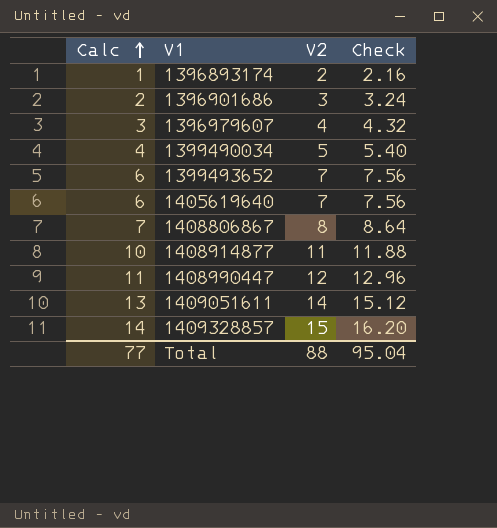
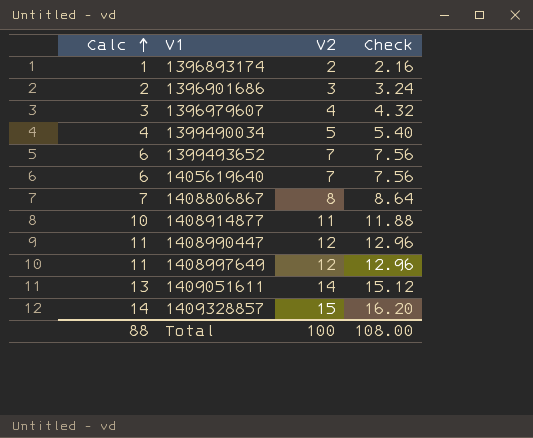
row 1408997649: none -> 11 | 12 | 12.96
Total | Calc: 77 -> 88
Total | V2: 88 -> 100
Total | Check: 95.04 -> 108.00

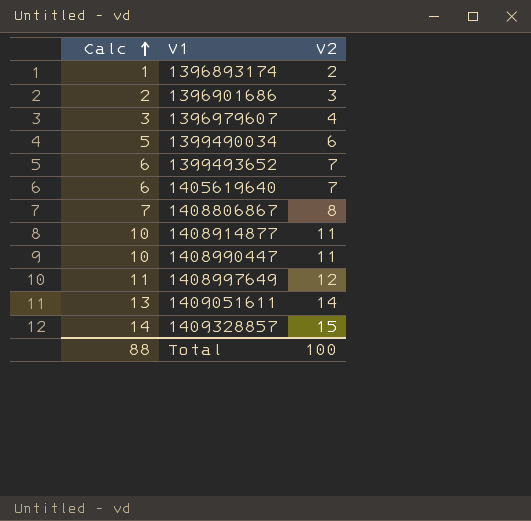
column Check | formula: [V2] * 1.08 -> none
1399490034 | Calc: 4 -> 5
1399490034 | V2: 5 -> 6
1408990447 | Calc: 11 -> 10
1408990447 | V2: 12 -> 11

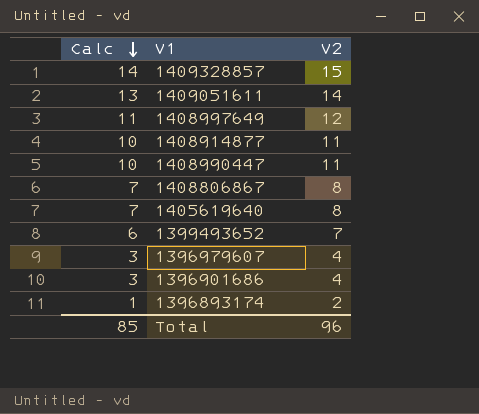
row order: Calc ascending -> Calc descending
row 1399490034: 5 | 6 -> none
1405619640 | Calc: 6 -> 7
1405619640 | V2: 7 -> 8
1396901686 | Calc: 2 -> 3
1396901686 | V2: 3 -> 4
Total | Calc: 88 -> 85
Total | V2: 100 -> 96

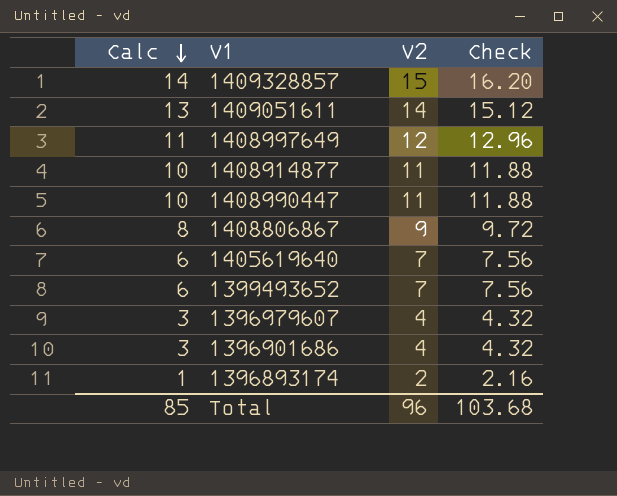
column Check | formula: none -> [V2] * 1.08
1408806867 | Calc: 7 -> 8
1408806867 | V2: 8 -> 9
1405619640 | Calc: 7 -> 6
1405619640 | V2: 8 -> 7

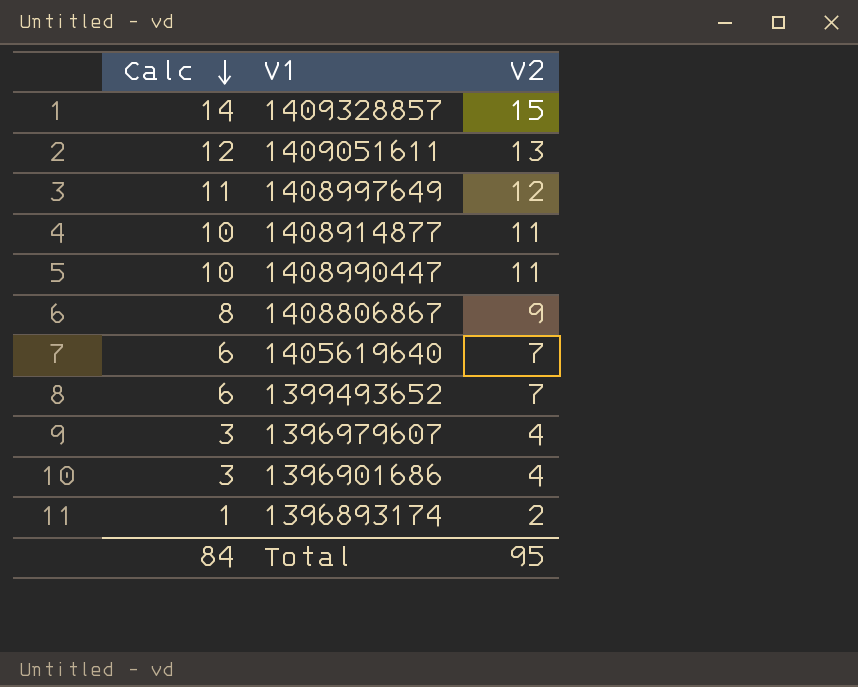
column Check | formula: [V2] * 1.08 -> none
1409051611 | Calc: 13 -> 12
1409051611 | V2: 14 -> 13
Total | Calc: 85 -> 84
Total | V2: 96 -> 95

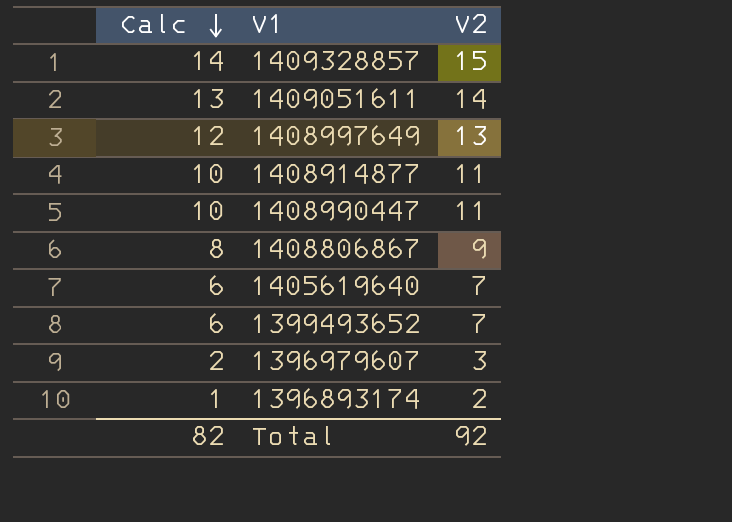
row 1396901686: 3 | 4 -> none
1409051611 | Calc: 12 -> 13
1409051611 | V2: 13 -> 14
1408997649 | Calc: 11 -> 12
1408997649 | V2: 12 -> 13
1396979607 | Calc: 3 -> 2
1396979607 | V2: 4 -> 3
Total | Calc: 84 -> 82
Total | V2: 95 -> 92

